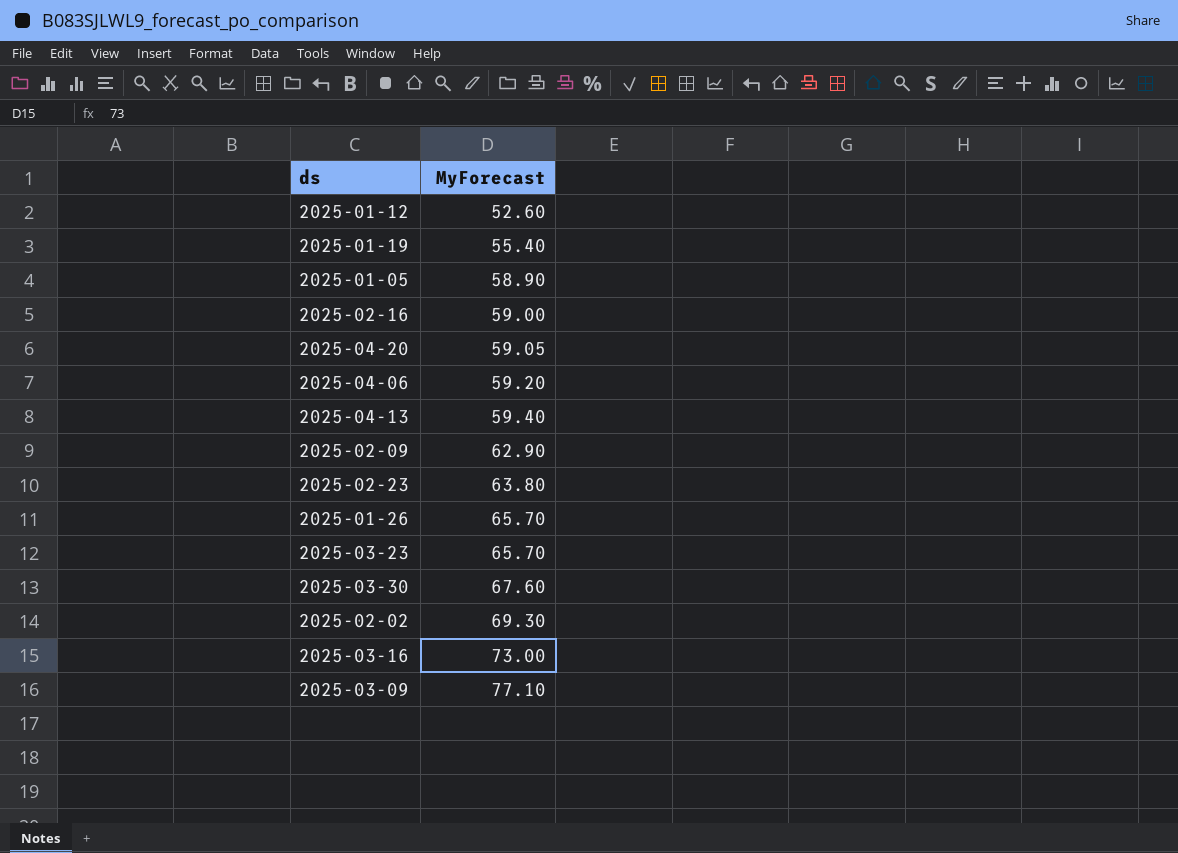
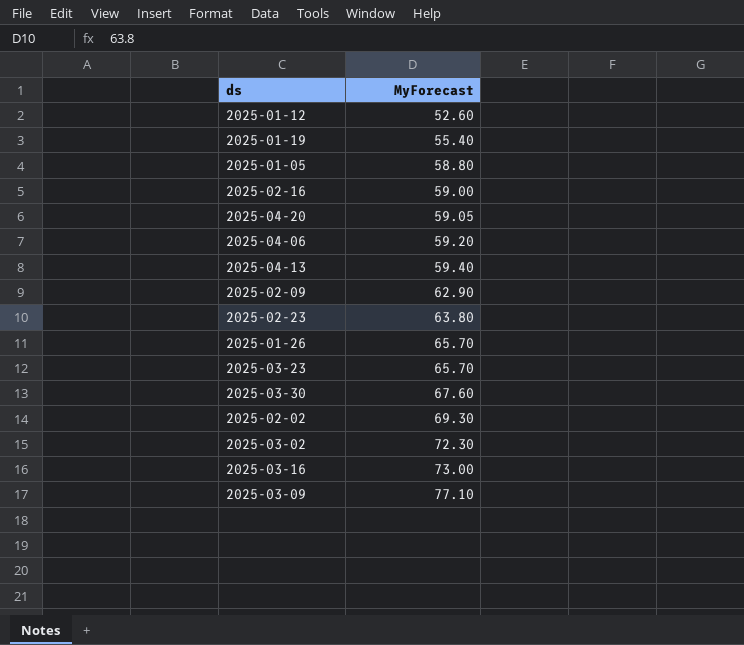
2025-01-05 | MyForecast: 58.90 -> 58.80
row 2025-03-02: none -> 72.30

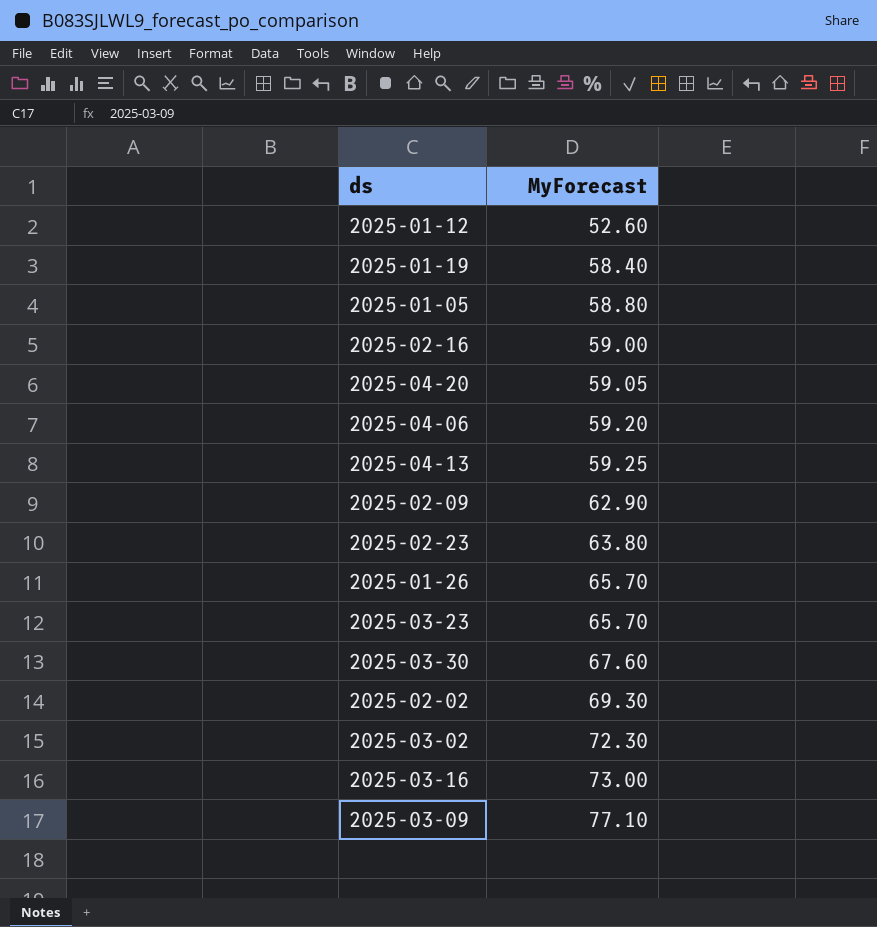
2025-01-19 | MyForecast: 55.40 -> 58.40
2025-04-13 | MyForecast: 59.40 -> 59.25

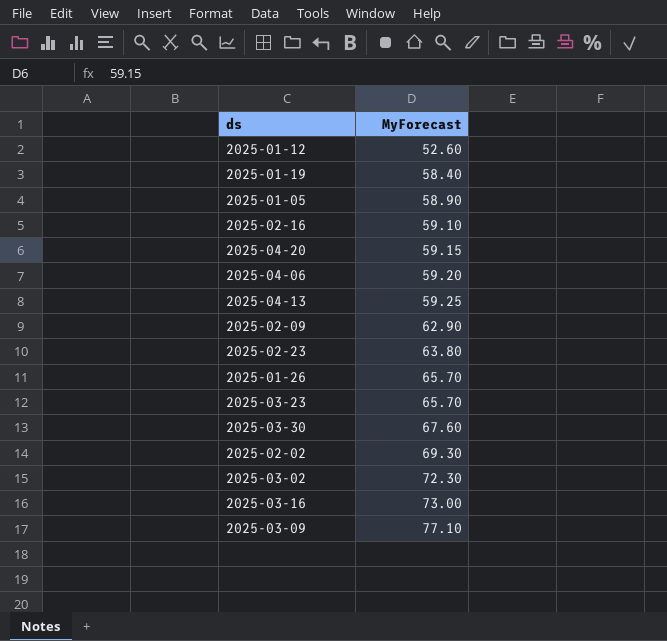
2025-01-05 | MyForecast: 58.80 -> 58.90
2025-02-16 | MyForecast: 59.00 -> 59.10
2025-04-20 | MyForecast: 59.05 -> 59.15

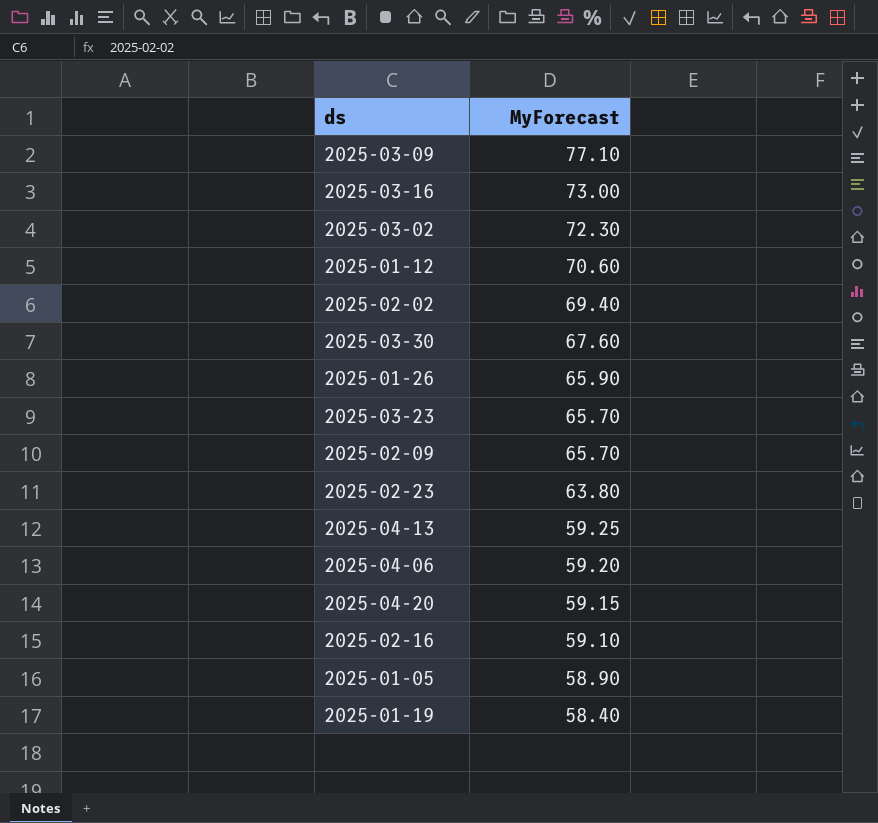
row order: MyForecast ascending -> MyForecast descending
2025-01-12 | MyForecast: 52.60 -> 70.60
2025-02-02 | MyForecast: 69.30 -> 69.40
2025-01-26 | MyForecast: 65.70 -> 65.90
2025-02-09 | MyForecast: 62.90 -> 65.70

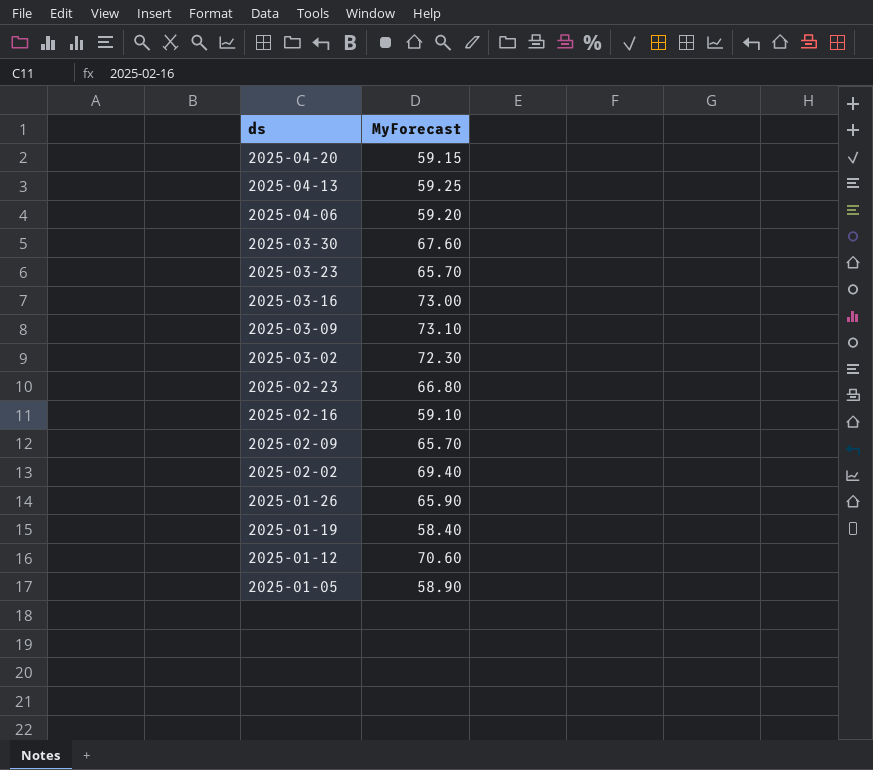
row order: MyForecast descending -> ds descending
2025-03-09 | MyForecast: 77.10 -> 73.10
2025-02-23 | MyForecast: 63.80 -> 66.80

